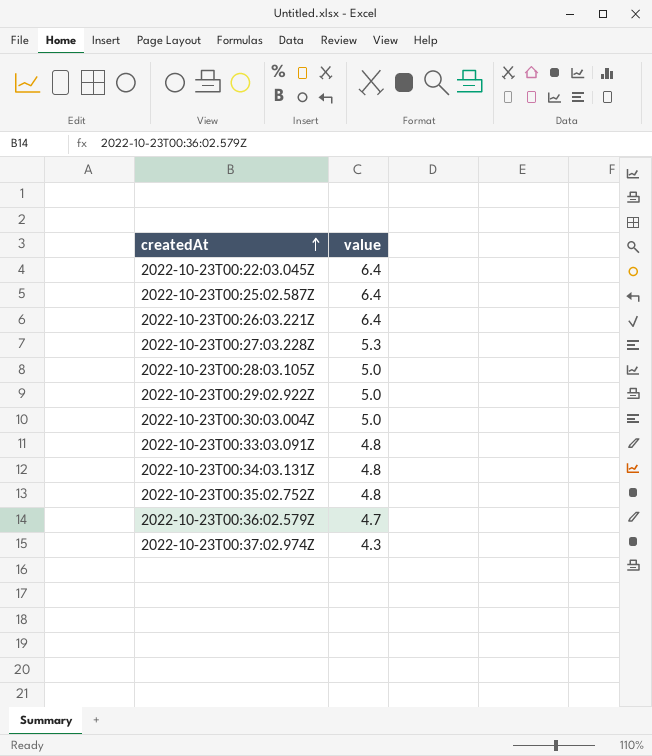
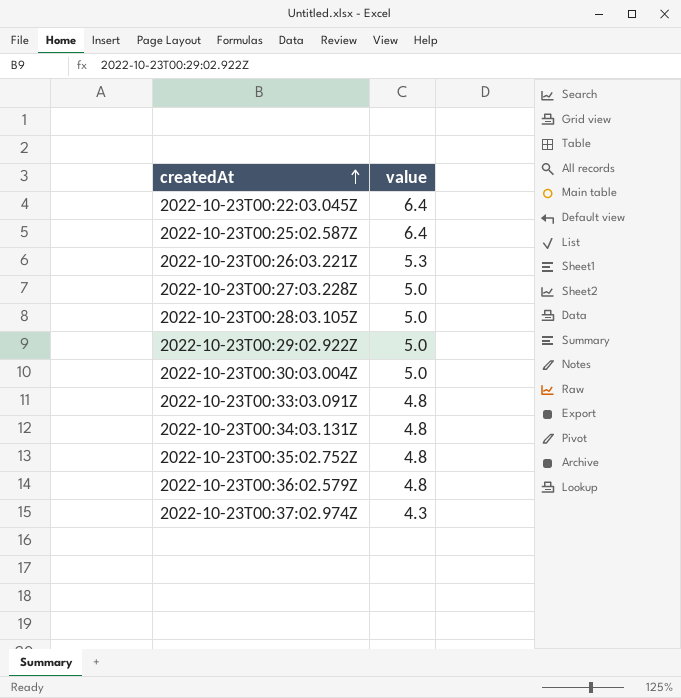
2022-10-23T00:26:03.221Z | value: 6.4 -> 5.3
2022-10-23T00:27:03.228Z | value: 5.3 -> 5.0
2022-10-23T00:36:02.579Z | value: 4.7 -> 4.8

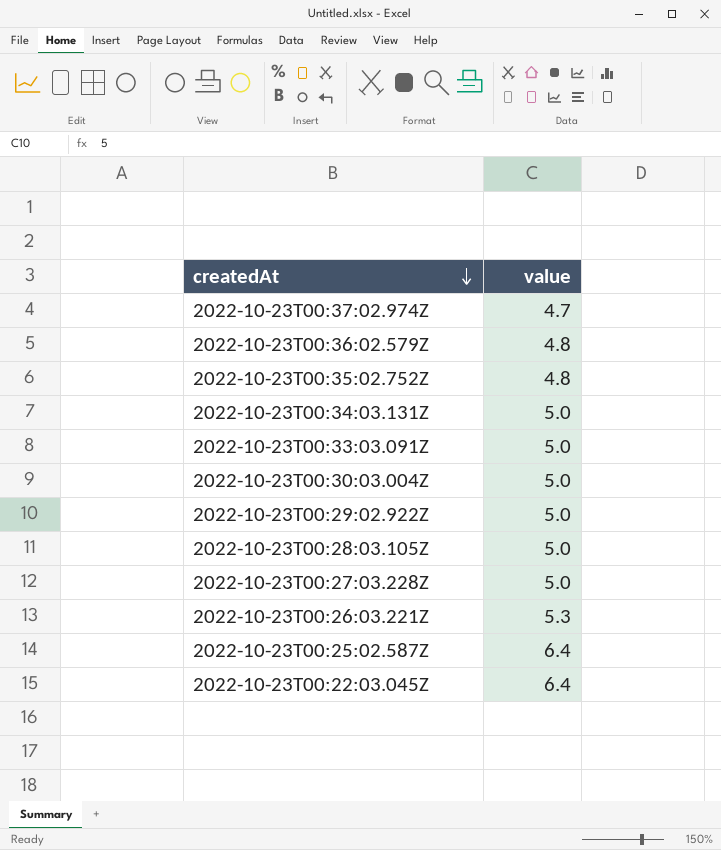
row order: createdAt ascending -> createdAt descending
2022-10-23T00:37:02.974Z | value: 4.3 -> 4.7
2022-10-23T00:34:03.131Z | value: 4.8 -> 5.0
2022-10-23T00:33:03.091Z | value: 4.8 -> 5.0

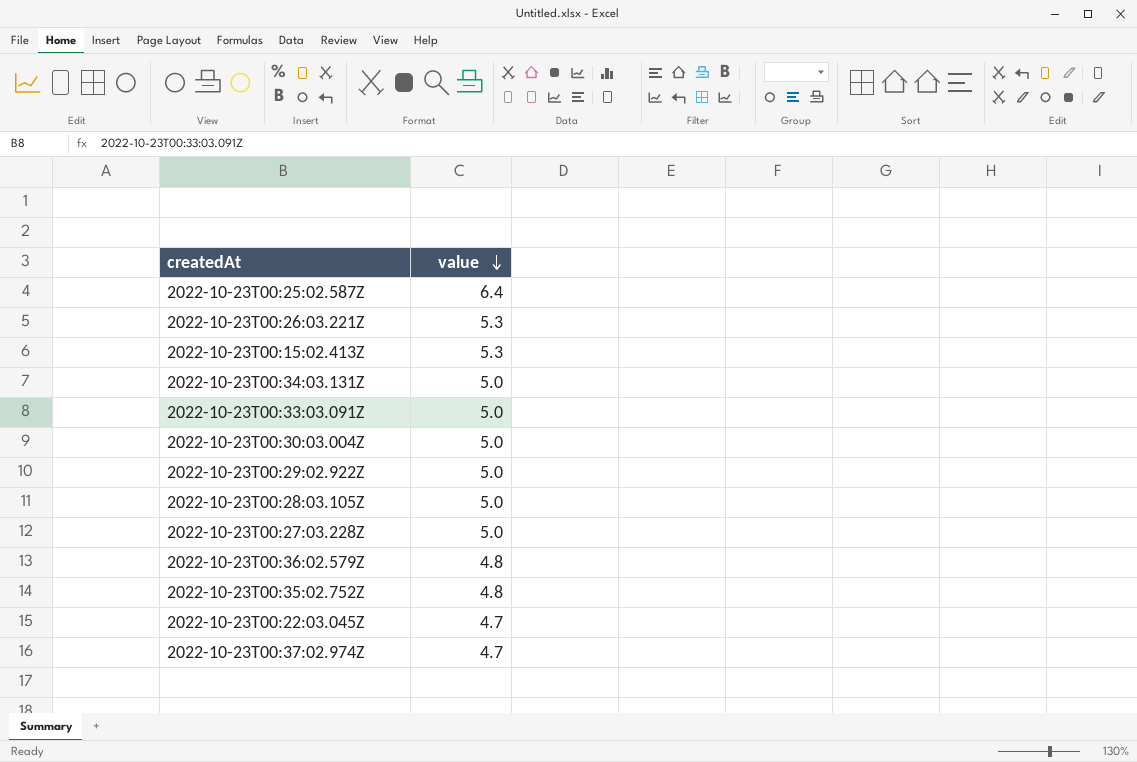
row order: createdAt descending -> value descending
row 2022-10-23T00:15:02.413Z: none -> 5.3
2022-10-23T00:22:03.045Z | value: 6.4 -> 4.7

